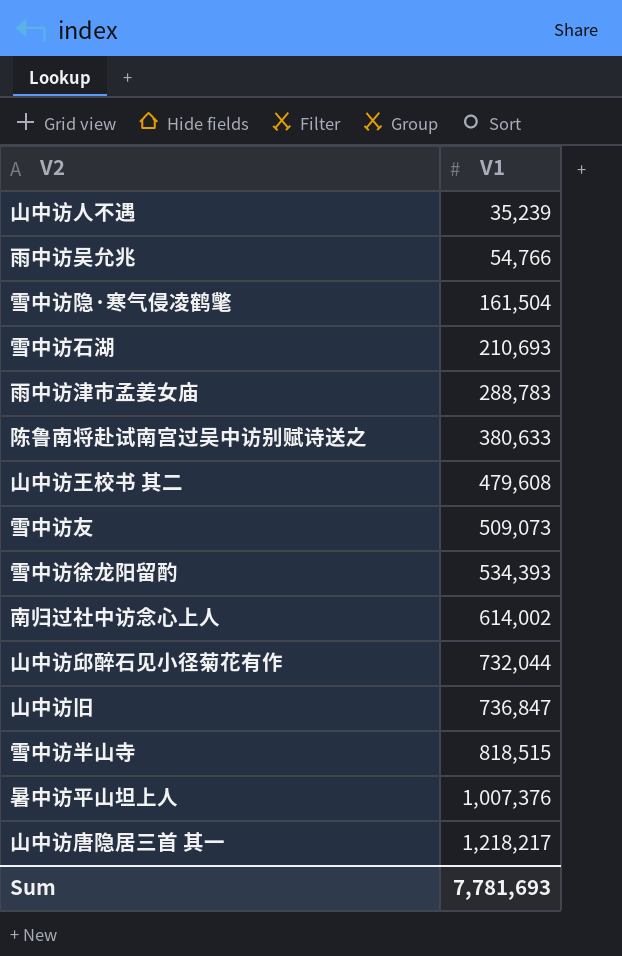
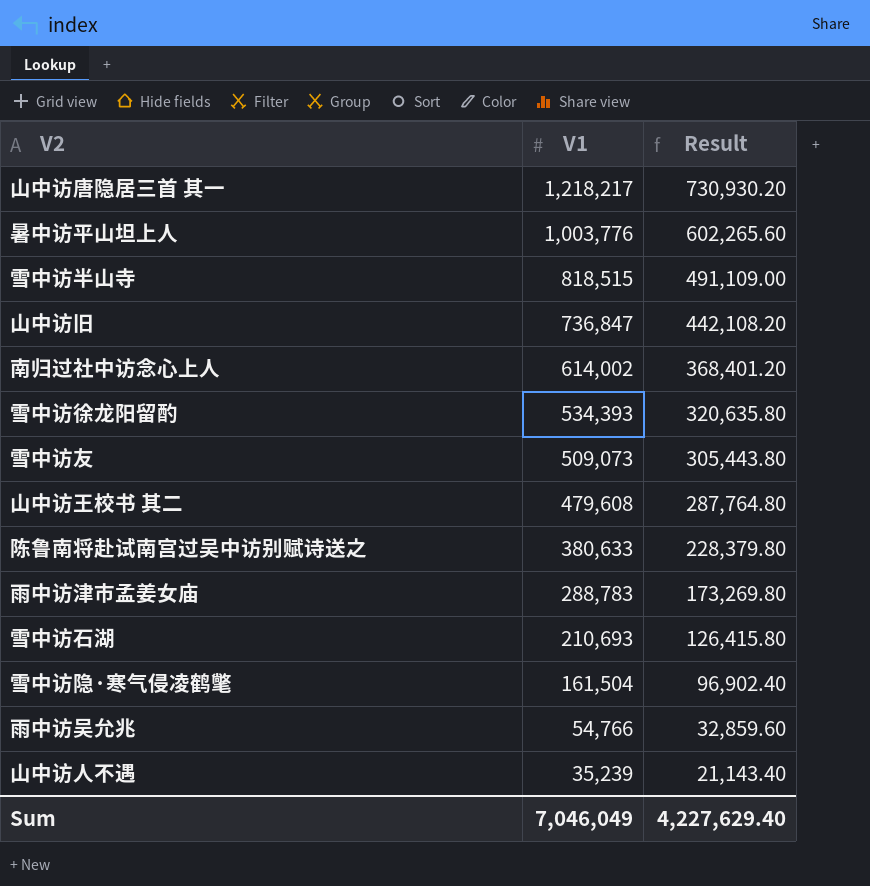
row order: V1 ascending -> V1 descending
column Result | formula: none -> [V1] * 0.6
row 山中访邱醉石见小径菊花有作: 732,044 -> none
暑中访平山坦上人 | V1: 1,007,376 -> 1,003,776
Sum | V1: 7,781,693 -> 7,046,049

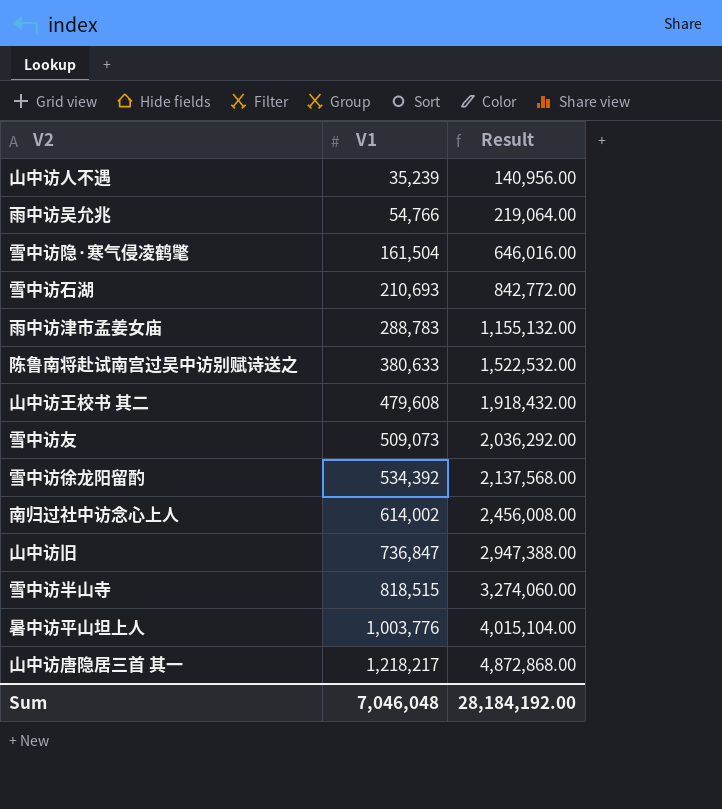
row order: V1 descending -> V1 ascending
column Result | formula: [V1] * 0.6 -> [V1] * 4
雪中访徐龙阳留酌 | V1: 534,393 -> 534,392
Sum | V1: 7,046,049 -> 7,046,048
Sum | Result: 4,227,629.40 -> 28,184,192.00

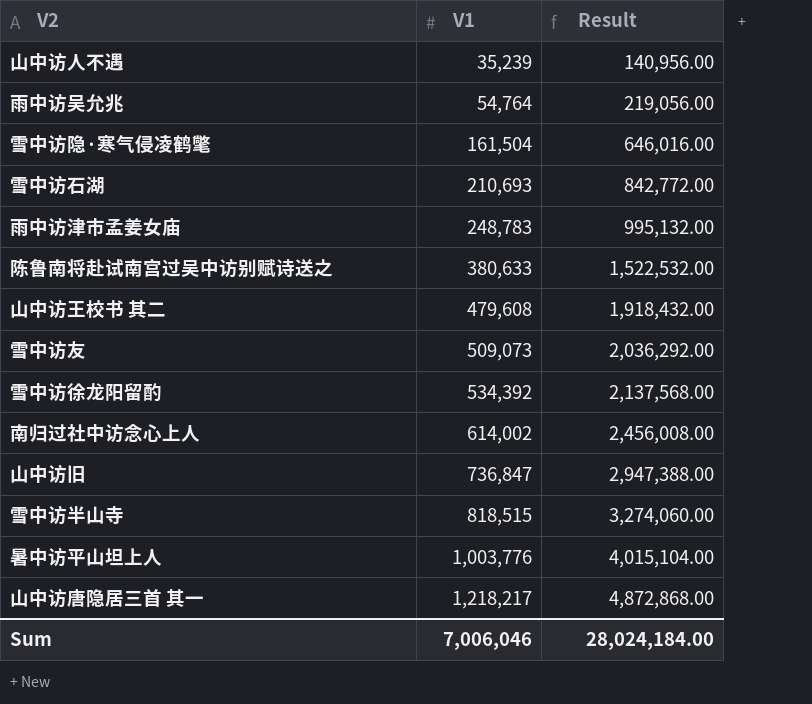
雨中访吴允兆 | V1: 54,766 -> 54,764
雨中访吴允兆 | Result: 219,064.00 -> 219,056.00
雨中访津市孟姜女庙 | V1: 288,783 -> 248,783
雨中访津市孟姜女庙 | Result: 1,155,132.00 -> 995,132.00
Sum | V1: 7,046,048 -> 7,006,046
Sum | Result: 28,184,192.00 -> 28,024,184.00

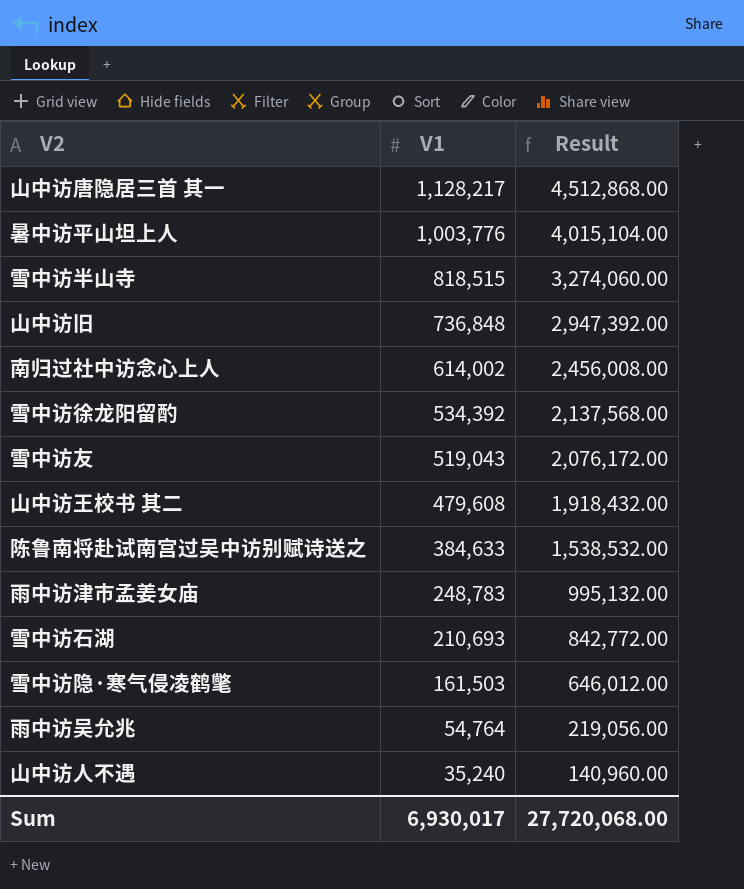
row order: V1 ascending -> V1 descending
山中访唐隐居三首 其一 | V1: 1,218,217 -> 1,128,217
山中访唐隐居三首 其一 | Result: 4,872,868.00 -> 4,512,868.00
山中访旧 | V1: 736,847 -> 736,848
山中访旧 | Result: 2,947,388.00 -> 2,947,392.00
雪中访友 | V1: 509,073 -> 519,043
雪中访友 | Result: 2,036,292.00 -> 2,076,172.00
陈鲁南将赴试南宫过吴中访别赋诗送之 | V1: 380,633 -> 384,633
陈鲁南将赴试南宫过吴中访别赋诗送之 | Result: 1,522,532.00 -> 1,538,532.00
雪中访隐·寒气侵凌鹤氅 | V1: 161,504 -> 161,503
雪中访隐·寒气侵凌鹤氅 | Result: 646,016.00 -> 646,012.00
山中访人不遇 | V1: 35,239 -> 35,240
山中访人不遇 | Result: 140,956.00 -> 140,960.00
Sum | V1: 7,006,046 -> 6,930,017
Sum | Result: 28,024,184.00 -> 27,720,068.00

